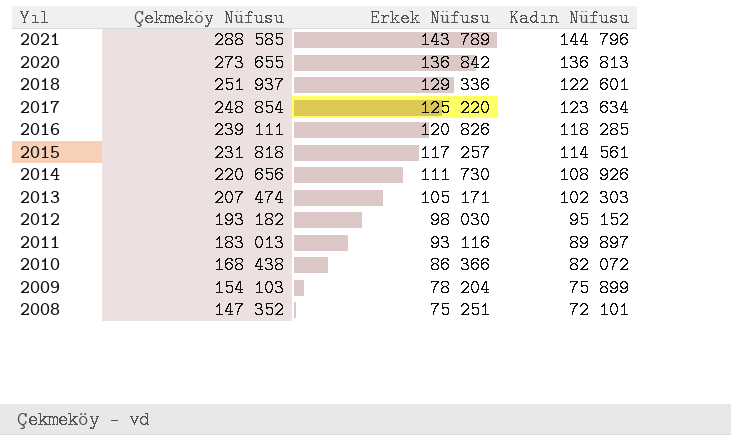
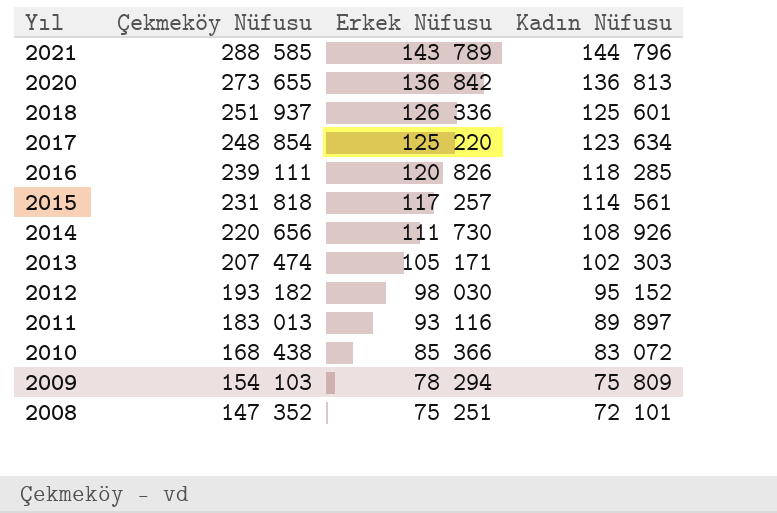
2018 | Erkek Nüfusu: 129 336 -> 126 336
2018 | Kadın Nüfusu: 122 601 -> 125 601
2010 | Erkek Nüfusu: 86 366 -> 85 366
2010 | Kadın Nüfusu: 82 072 -> 83 072
2009 | Erkek Nüfusu: 78 204 -> 78 294
2009 | Kadın Nüfusu: 75 899 -> 75 809

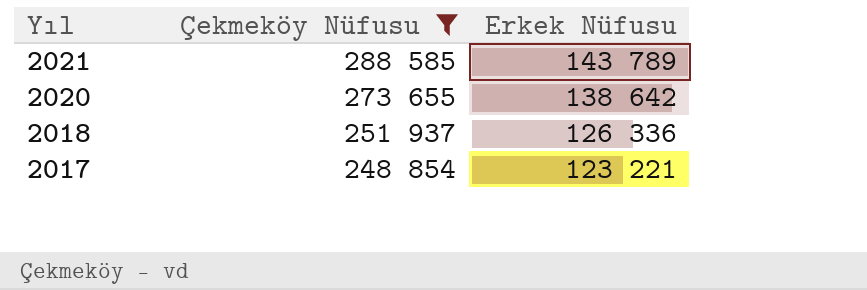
filter: none -> Çekmeköy Nüfusu >= 248 854
column Kadın Nüfusu | formula: [Çekmeköy Nüfusu] - [Erkek Nüfusu] -> none
2020 | Erkek Nüfusu: 136 842 -> 138 642
2017 | Erkek Nüfusu: 125 220 -> 123 221

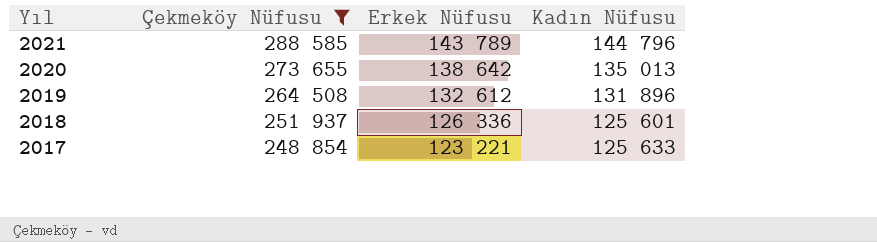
column Kadın Nüfusu | formula: none -> [Çekmeköy Nüfusu] - [Erkek Nüfusu]
row 2019: none -> 264 508 | 132 612 | 131 896

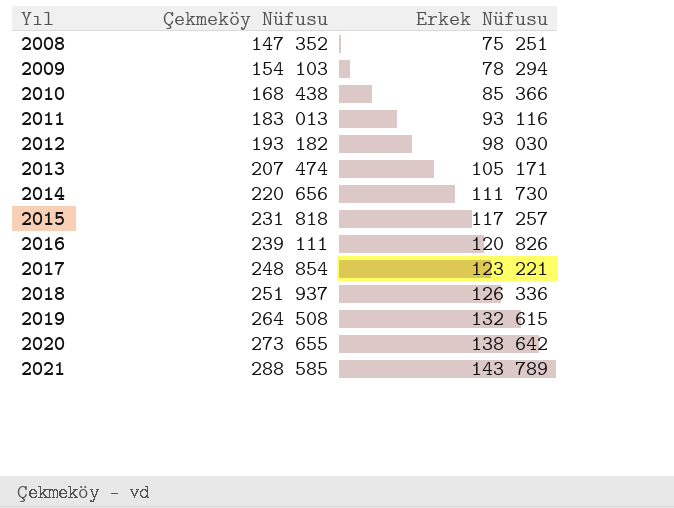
filter: Çekmeköy Nüfusu >= 248 854 -> none
row order: Yıl descending -> Yıl ascending
column Kadın Nüfusu | formula: [Çekmeköy Nüfusu] - [Erkek Nüfusu] -> none
2019 | Erkek Nüfusu: 132 612 -> 132 615

